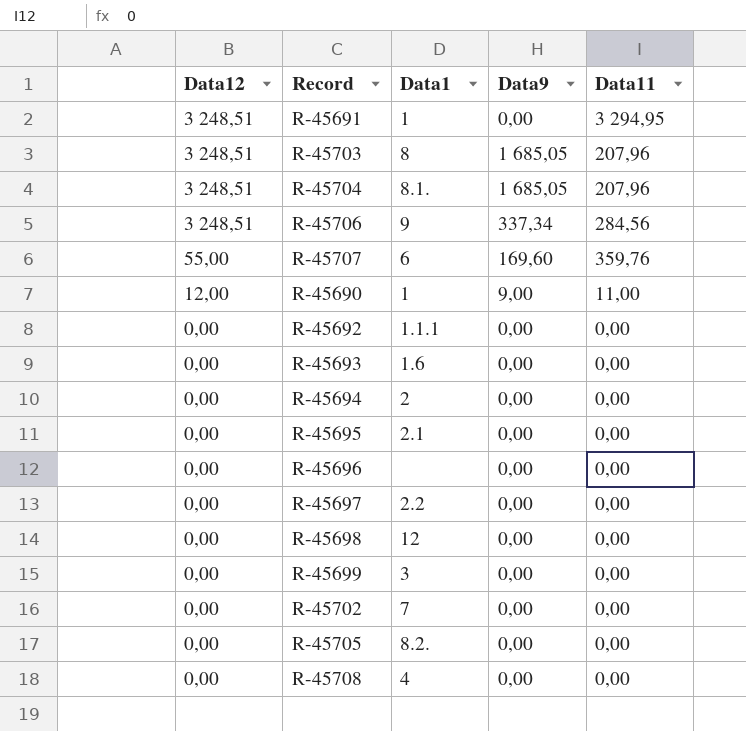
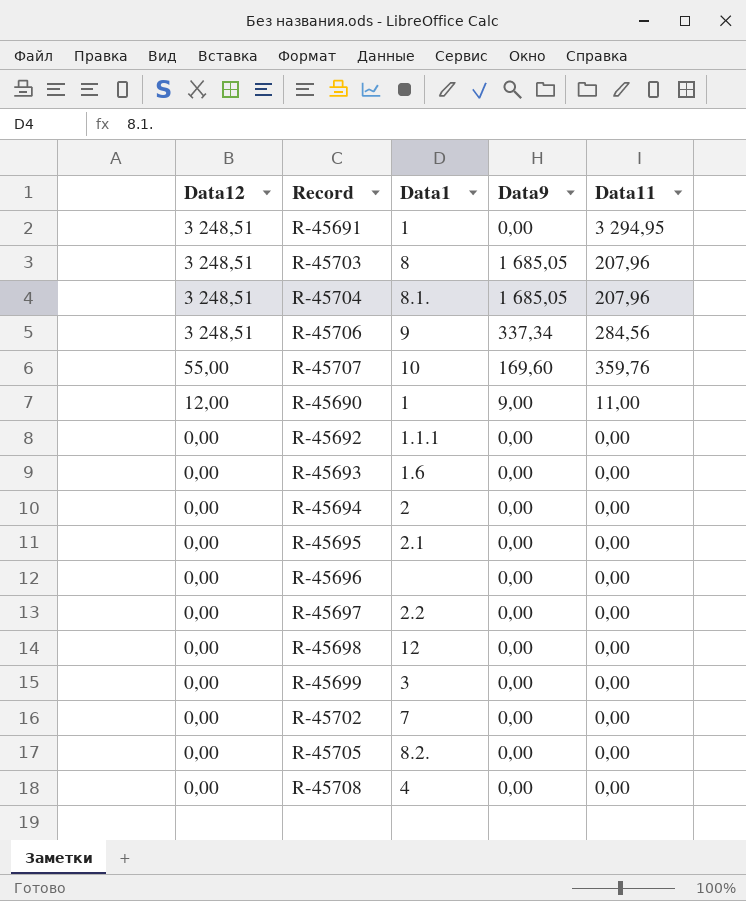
R-45707 | Data1: 6 -> 10

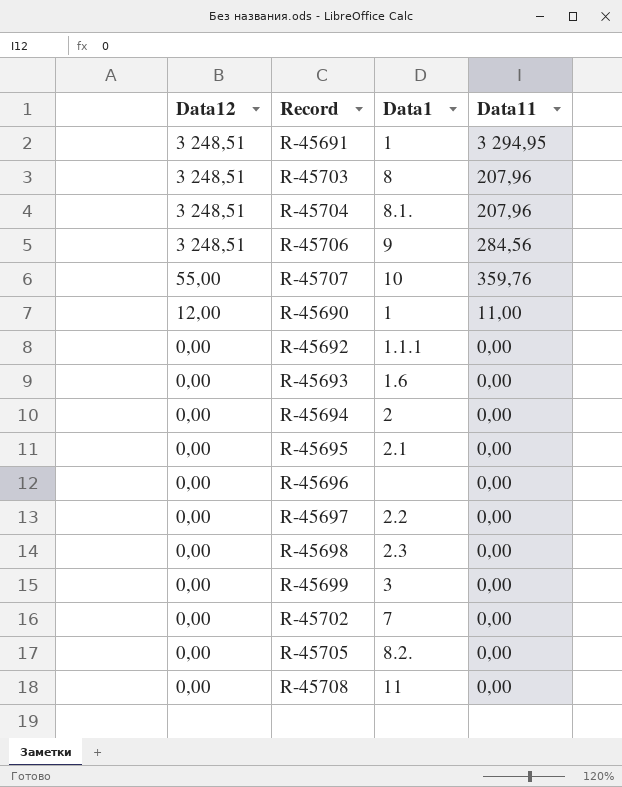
column Data9 | position: 4 -> none
R-45698 | Data1: 12 -> 2.3
R-45708 | Data1: 4 -> 11

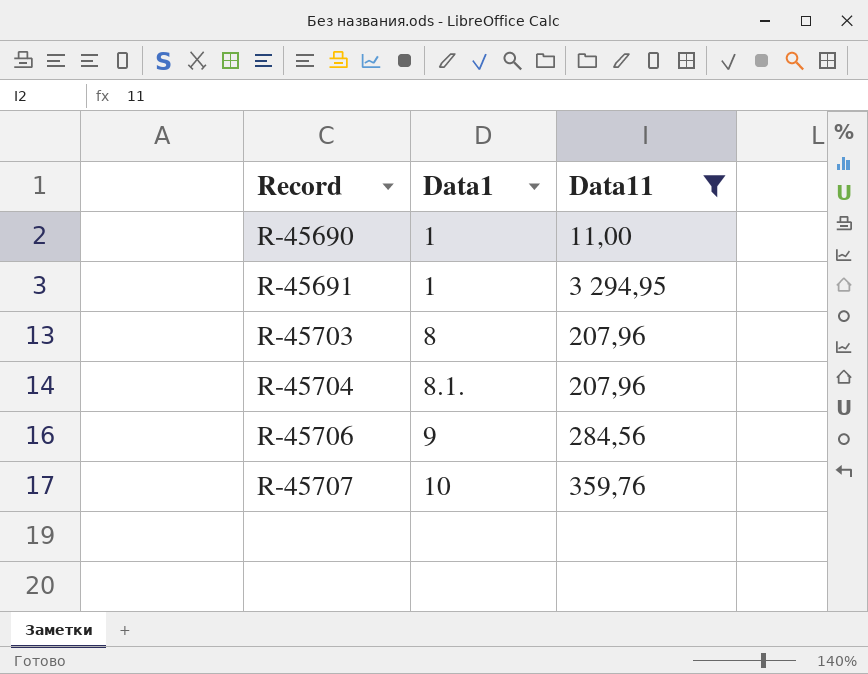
filter: none -> Data11 != 0,00
row order: Data12 descending -> Record ascending
column Data12 | position: 1 -> none

